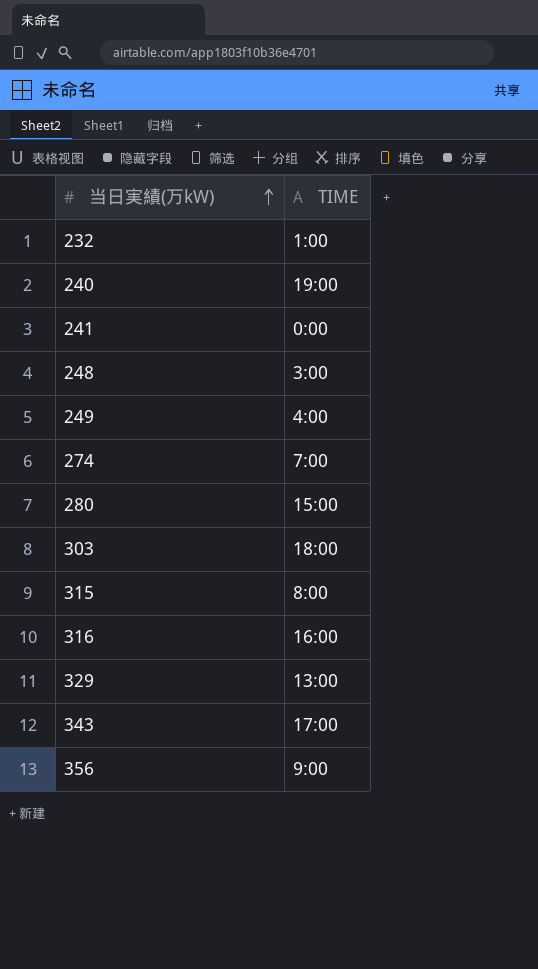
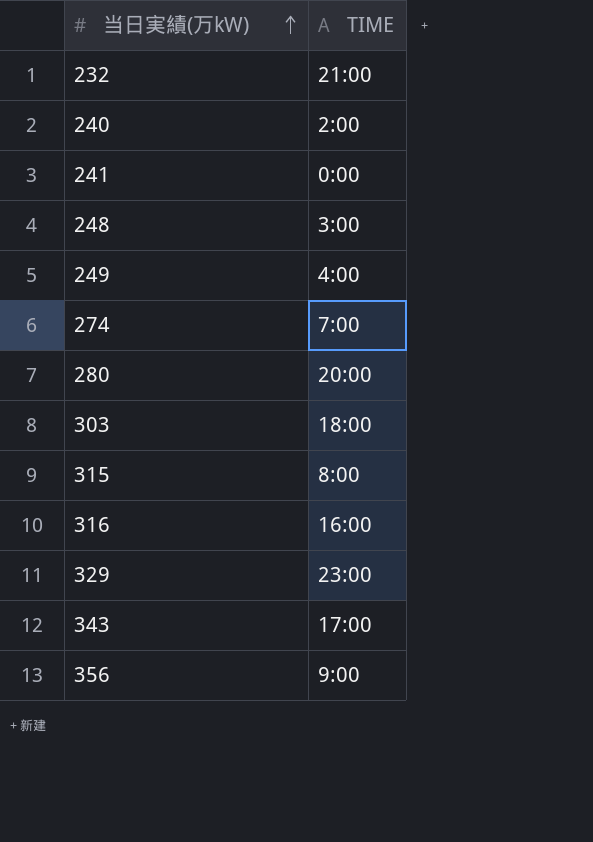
232 | TIME: 1:00 -> 21:00
240 | TIME: 19:00 -> 2:00
280 | TIME: 15:00 -> 20:00
329 | TIME: 13:00 -> 23:00

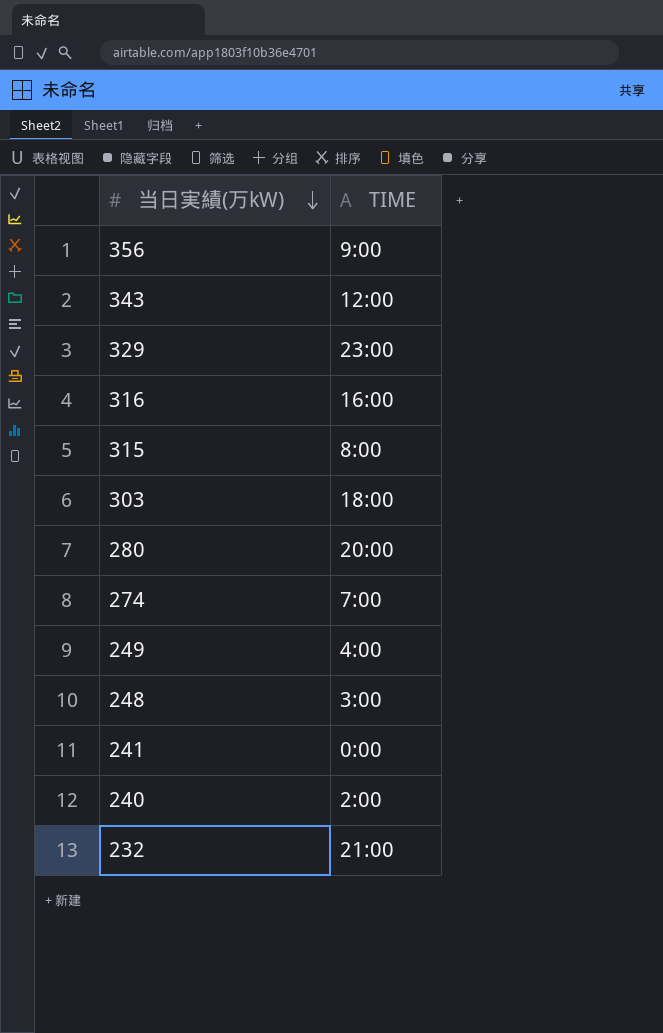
row order: 当日実績(万kW) ascending -> 当日実績(万kW) descending
343 | TIME: 17:00 -> 12:00

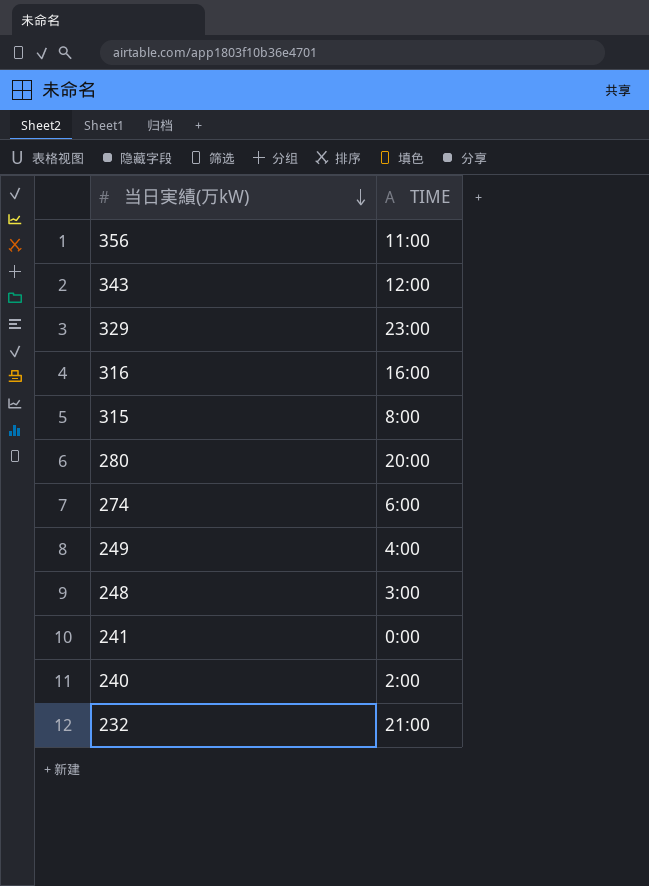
row 303: 18:00 -> none
356 | TIME: 9:00 -> 11:00
274 | TIME: 7:00 -> 6:00

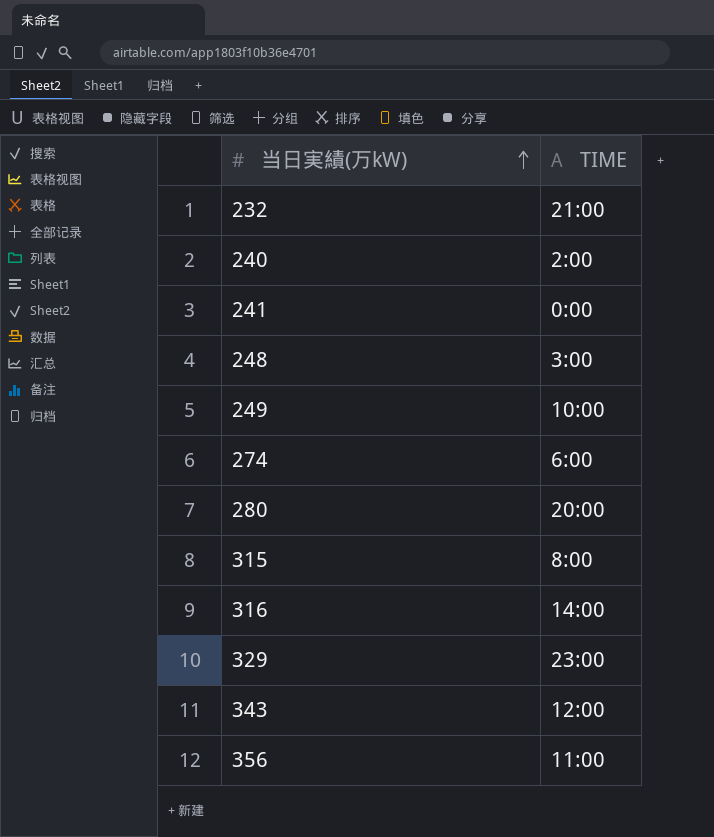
row order: 当日実績(万kW) descending -> 当日実績(万kW) ascending
249 | TIME: 4:00 -> 10:00
316 | TIME: 16:00 -> 14:00

